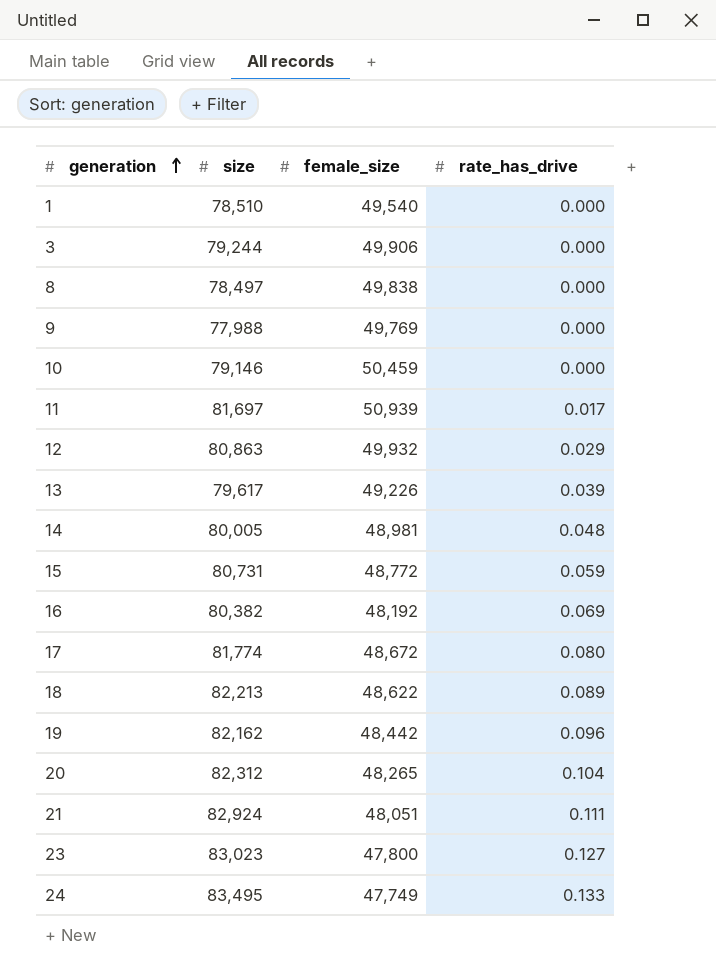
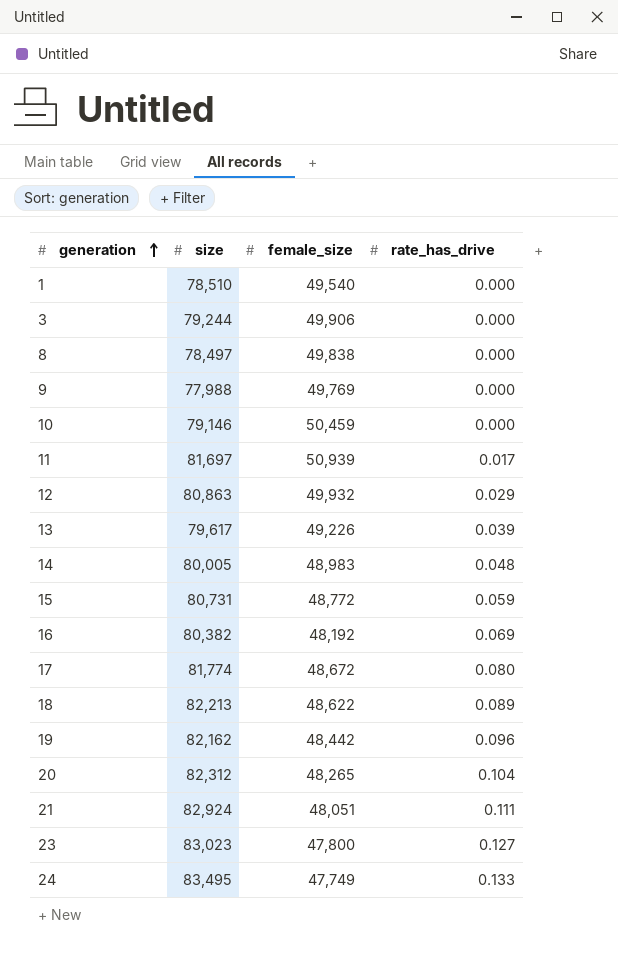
14 | female_size: 48,981 -> 48,983

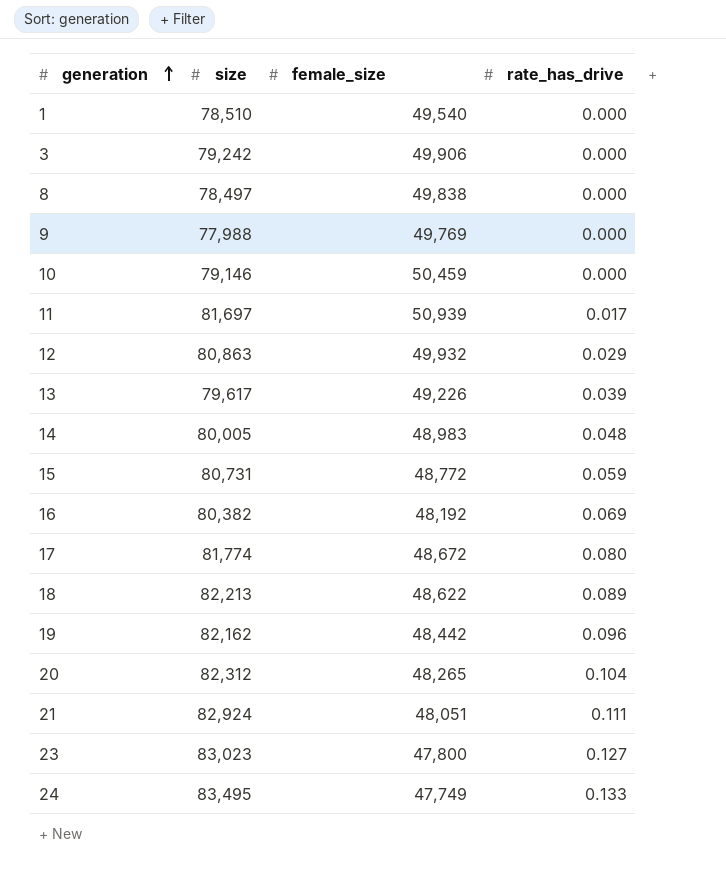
3 | size: 79,244 -> 79,242

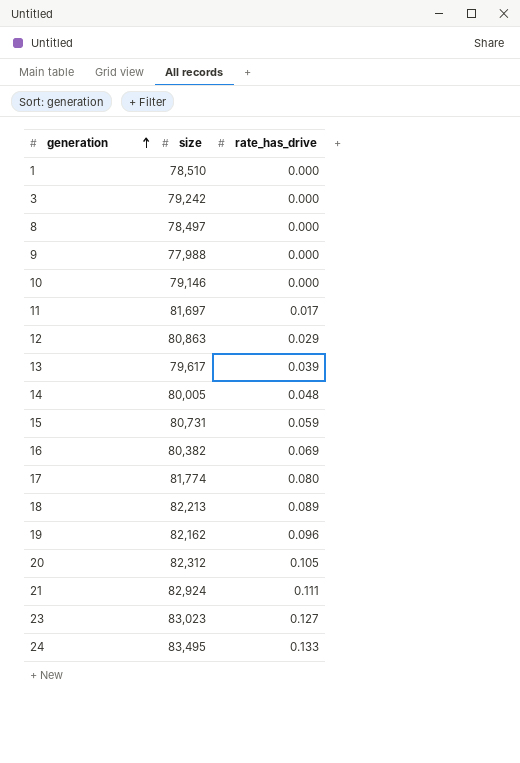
column female_size | position: 3 -> none
20 | rate_has_drive: 0.104 -> 0.105

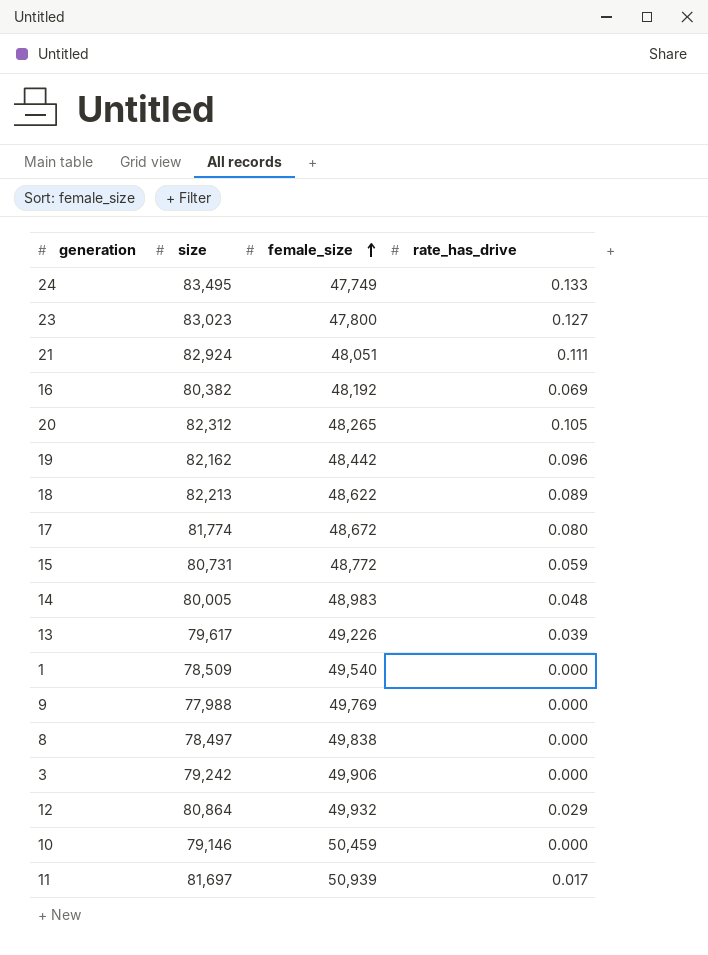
row order: generation ascending -> female_size ascending
column female_size | position: none -> 3
1 | size: 78,510 -> 78,509
12 | size: 80,863 -> 80,864

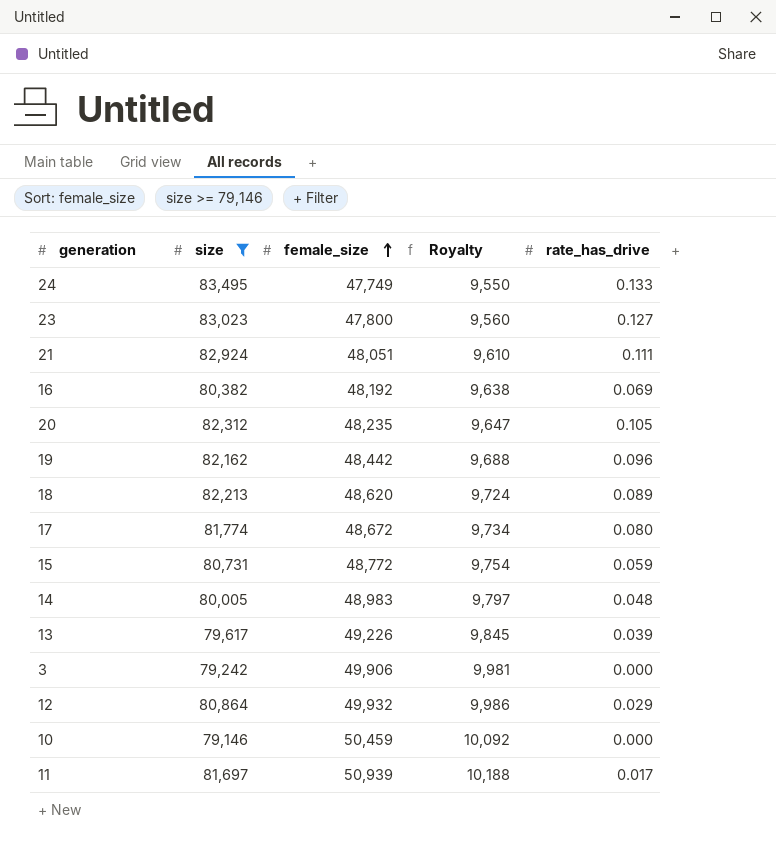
filter: none -> size >= 79,146
column Royalty | formula: none -> [female_size] * 0.2
20 | female_size: 48,265 -> 48,235
18 | female_size: 48,622 -> 48,620

